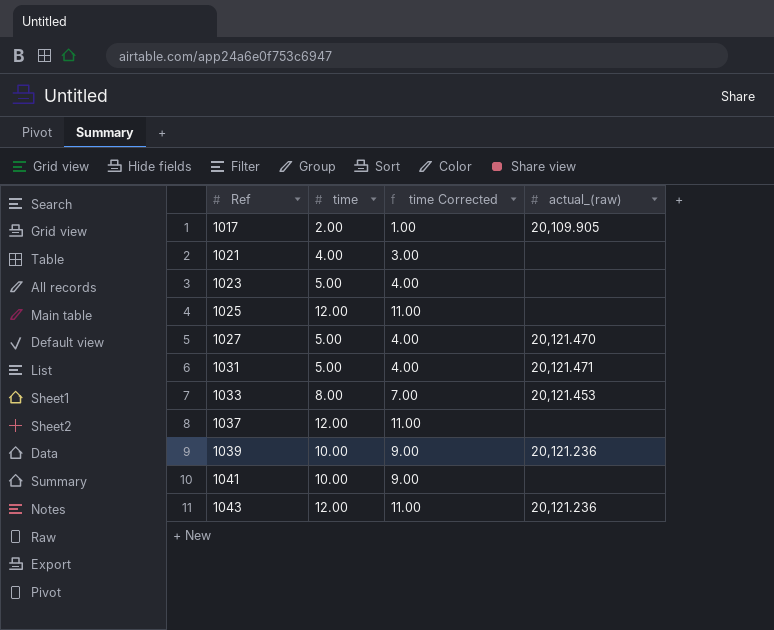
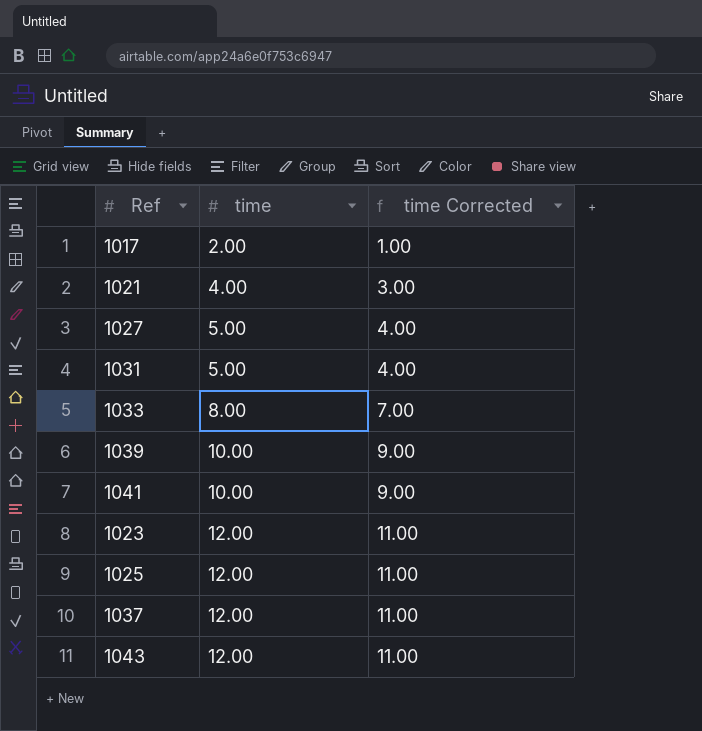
row order: Ref ascending -> time ascending
column actual_(raw) | position: 4 -> none
1023 | time: 5.00 -> 12.00
1023 | time Corrected: 4.00 -> 11.00

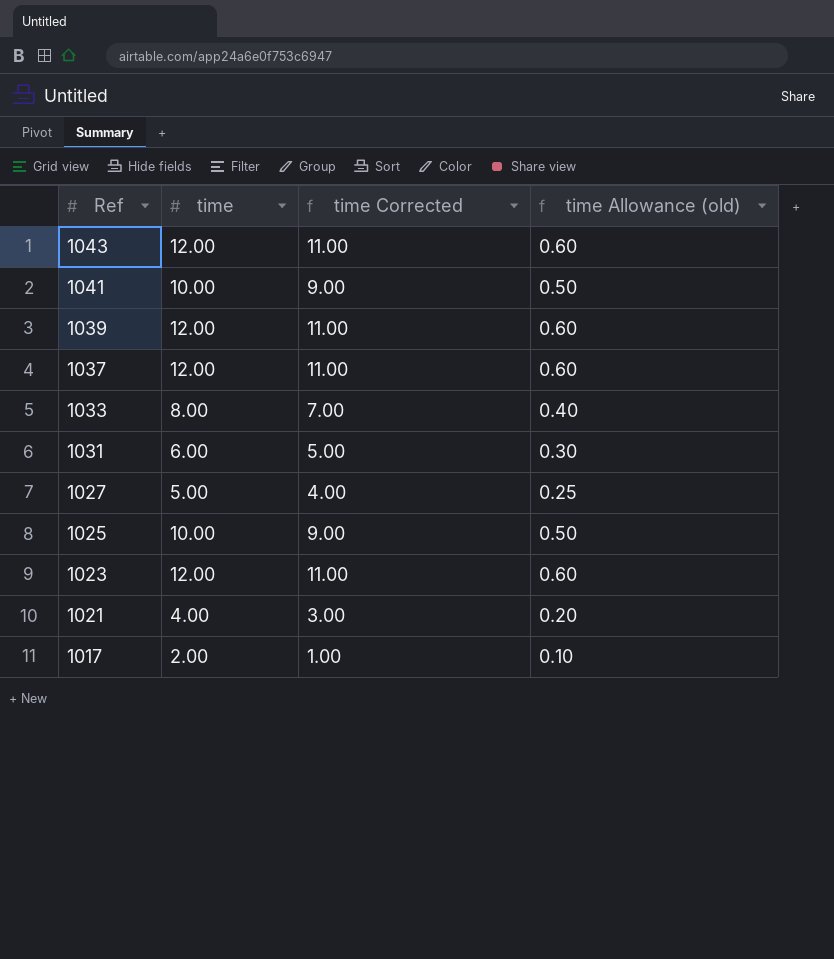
row order: time ascending -> Ref descending
column time Allowance (old) | formula: none -> [time] * 0.05
1039 | time: 10.00 -> 12.00
1039 | time Corrected: 9.00 -> 11.00
1031 | time: 5.00 -> 6.00
1031 | time Corrected: 4.00 -> 5.00
1025 | time: 12.00 -> 10.00
1025 | time Corrected: 11.00 -> 9.00

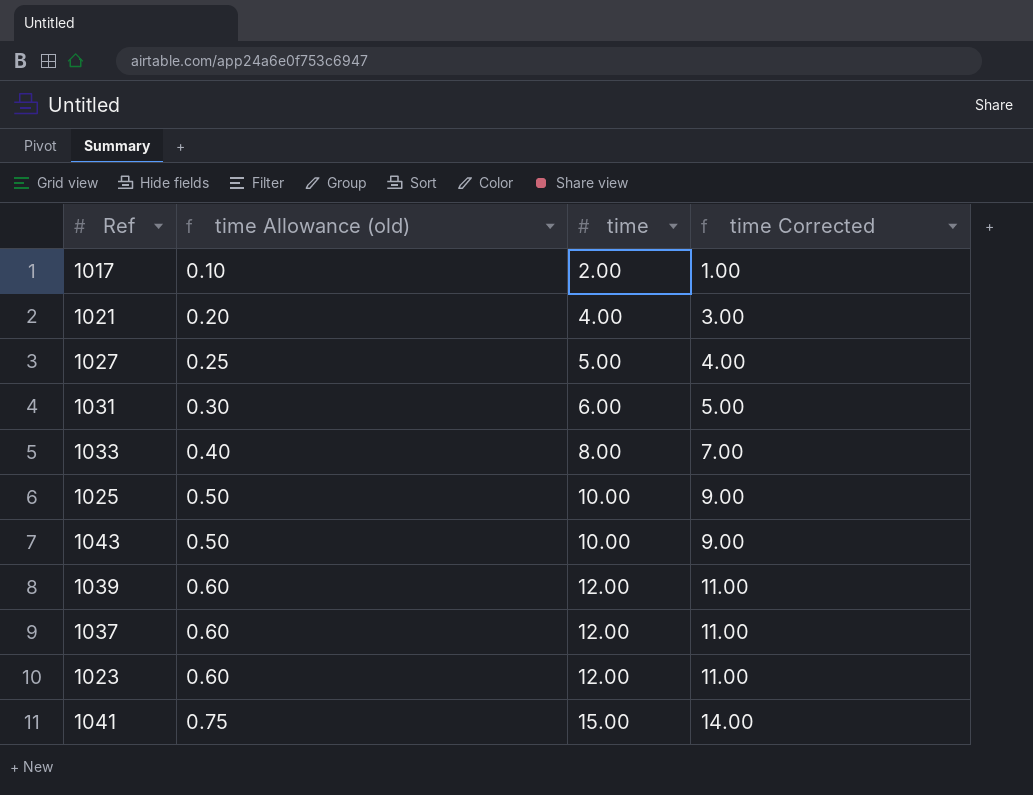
row order: Ref descending -> time Allowance (old) ascending
column time Allowance (old) | position: 4 -> 2
1043 | time Allowance (old): 0.60 -> 0.50
1043 | time: 12.00 -> 10.00
1043 | time Corrected: 11.00 -> 9.00
1041 | time Allowance (old): 0.50 -> 0.75
1041 | time: 10.00 -> 15.00
1041 | time Corrected: 9.00 -> 14.00

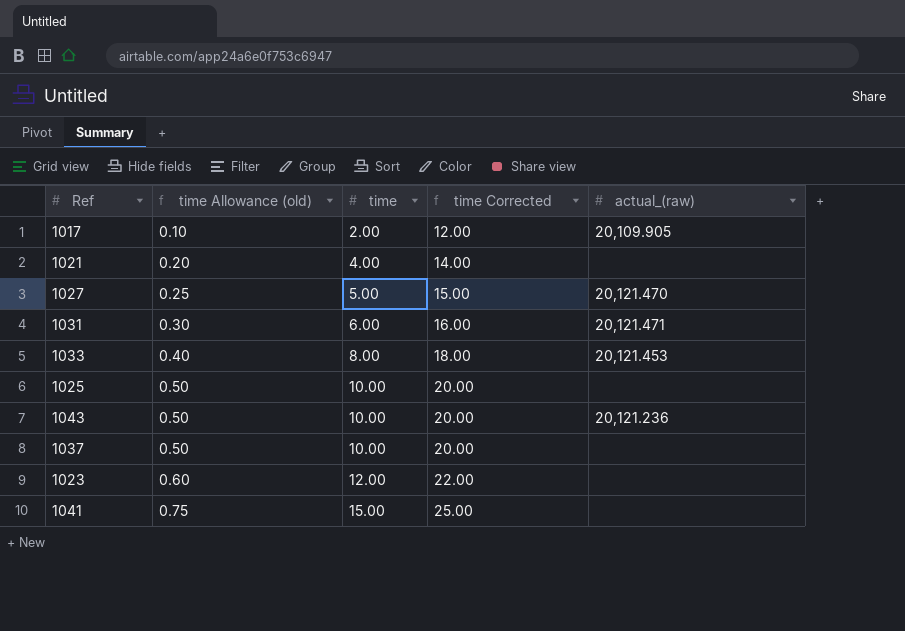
column time Corrected | formula: [time] - 1 -> [time] + 10
column actual_(raw) | position: none -> 5
row 1039: 0.60 | 12.00 | 11.00 -> none
1037 | time Allowance (old): 0.60 -> 0.50
1037 | time: 12.00 -> 10.00

